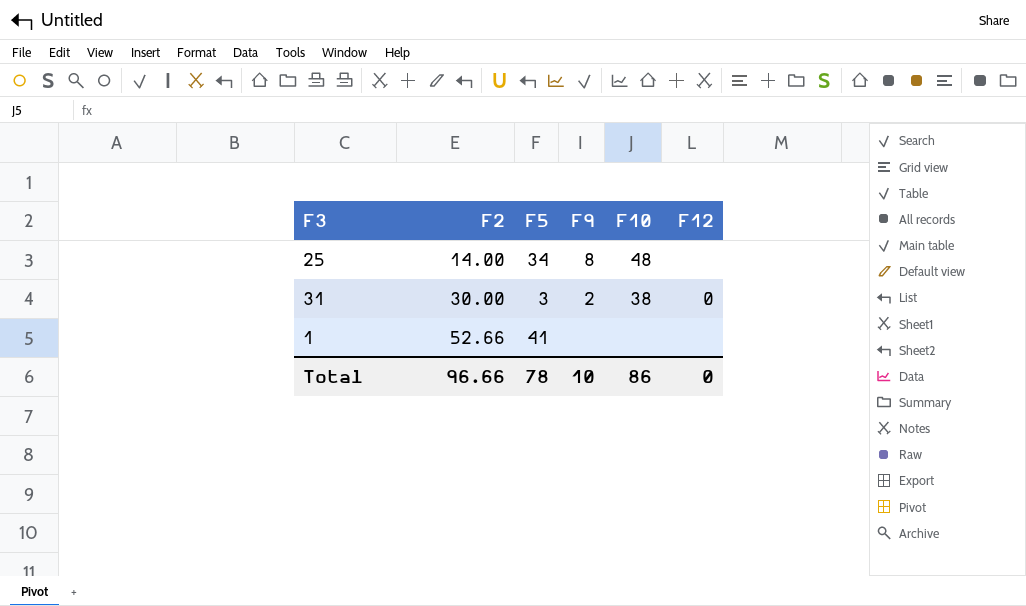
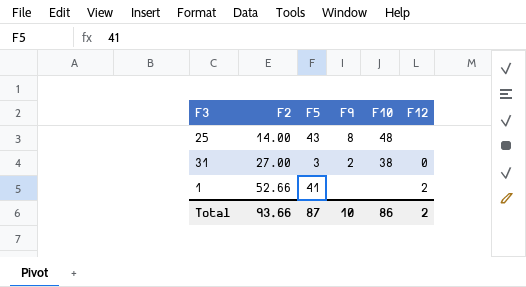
25 | F5: 34 -> 43
31 | F2: 30.00 -> 27.00
1 | F12: none -> 2
Total | F2: 96.66 -> 93.66
Total | F5: 78 -> 87
Total | F12: 0 -> 2

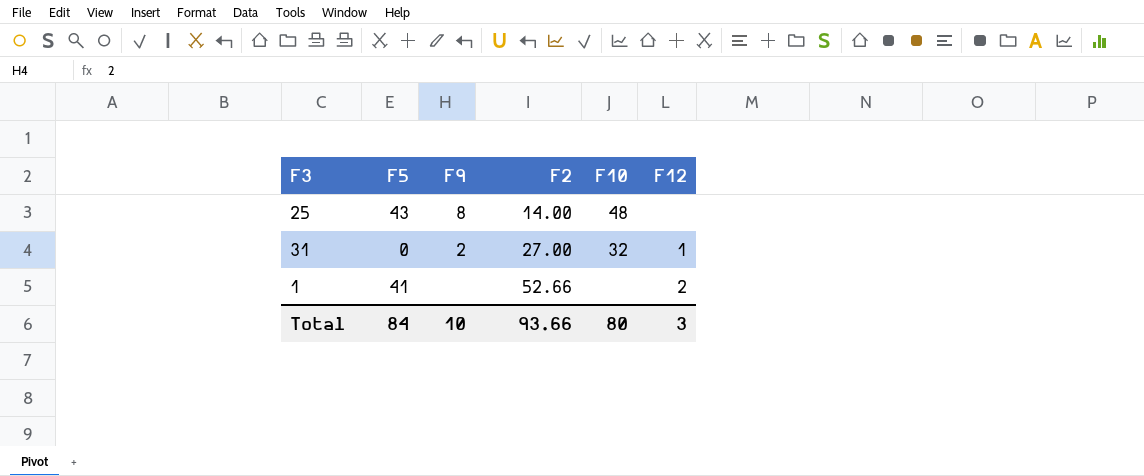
column F2 | position: 2 -> 4
31 | F5: 3 -> 0
31 | F10: 38 -> 32
31 | F12: 0 -> 1
Total | F5: 87 -> 84
Total | F10: 86 -> 80
Total | F12: 2 -> 3

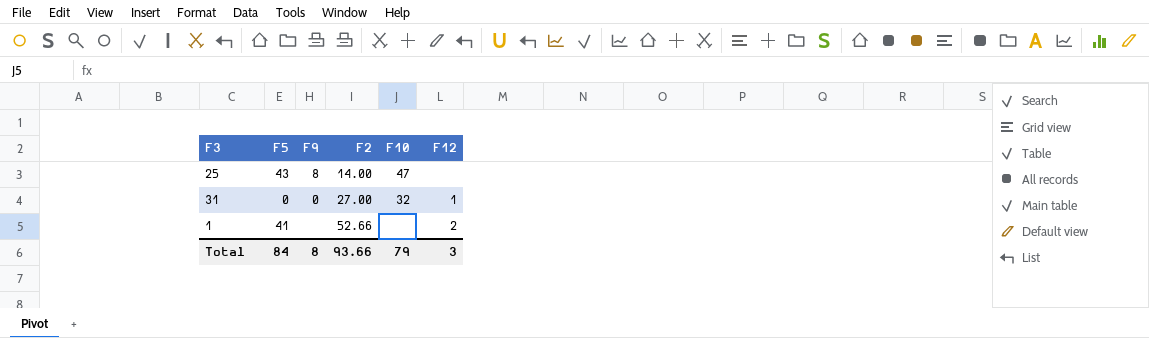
25 | F10: 48 -> 47
31 | F9: 2 -> 0
Total | F9: 10 -> 8
Total | F10: 80 -> 79

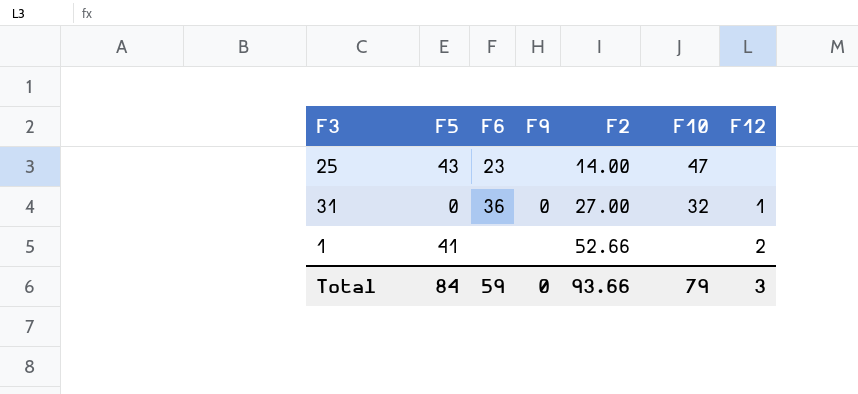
column F6 | position: none -> 3
25 | F9: 8 -> none
Total | F9: 8 -> 0

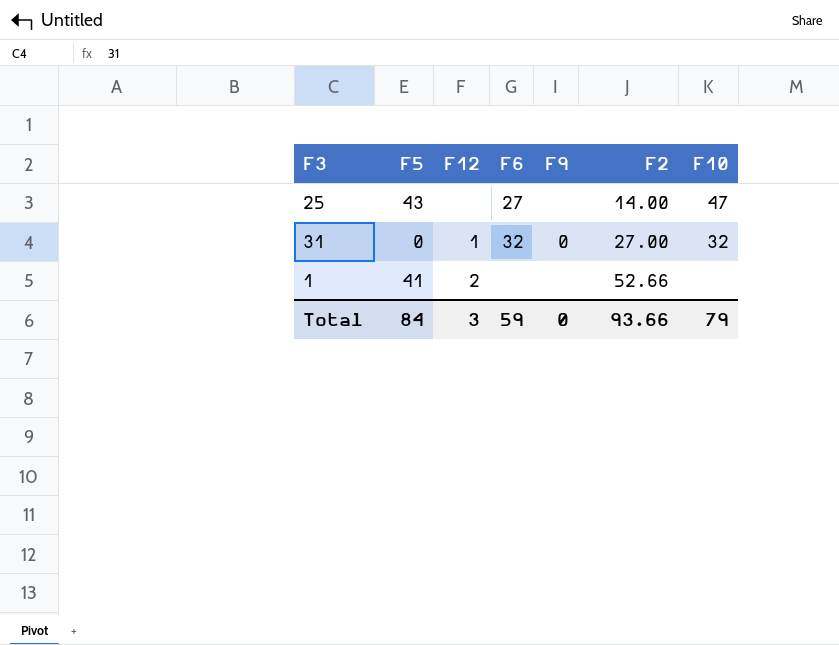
column F12 | position: 7 -> 3
25 | F6: 23 -> 27
31 | F6: 36 -> 32

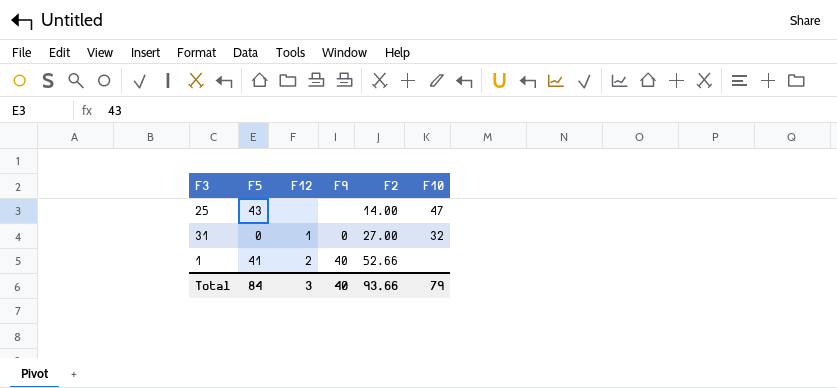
column F6 | position: 4 -> none
1 | F9: none -> 40
Total | F9: 0 -> 40

